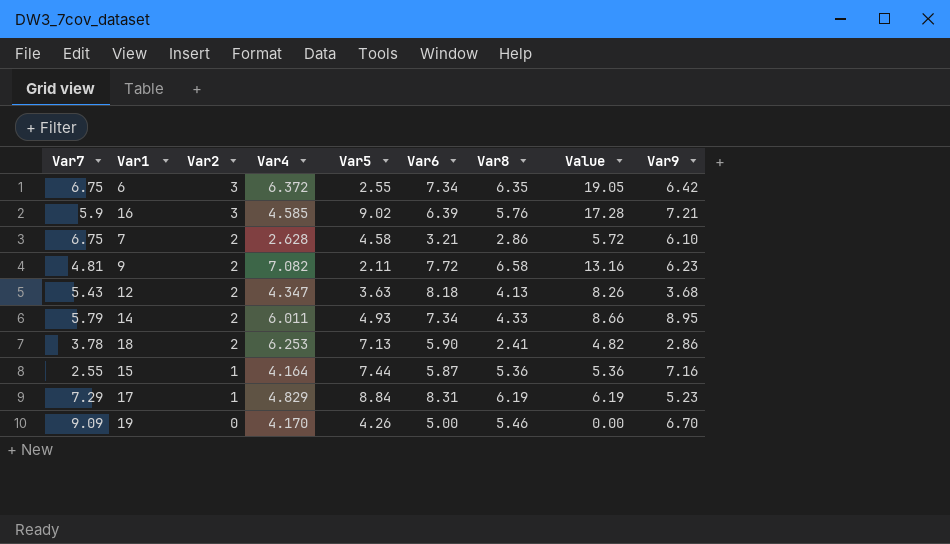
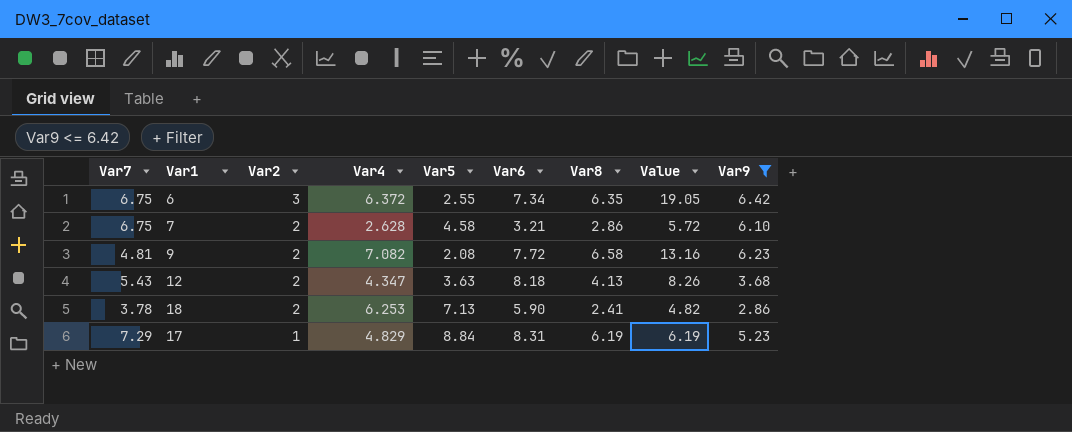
filter: none -> Var9 <= 6.42
9 | Var5: 2.11 -> 2.08

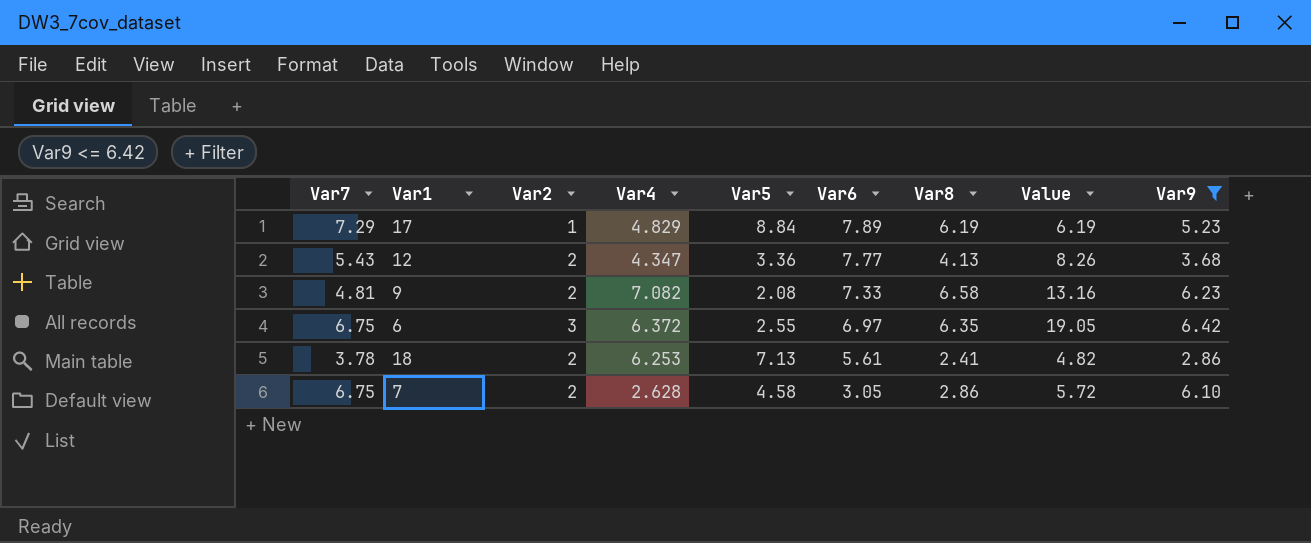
row order: Var2 descending -> Var6 descending
17 | Var6: 8.31 -> 7.89
12 | Var5: 3.63 -> 3.36
12 | Var6: 8.18 -> 7.77
9 | Var6: 7.72 -> 7.33
6 | Var6: 7.34 -> 6.97
18 | Var6: 5.90 -> 5.61
7 | Var6: 3.21 -> 3.05

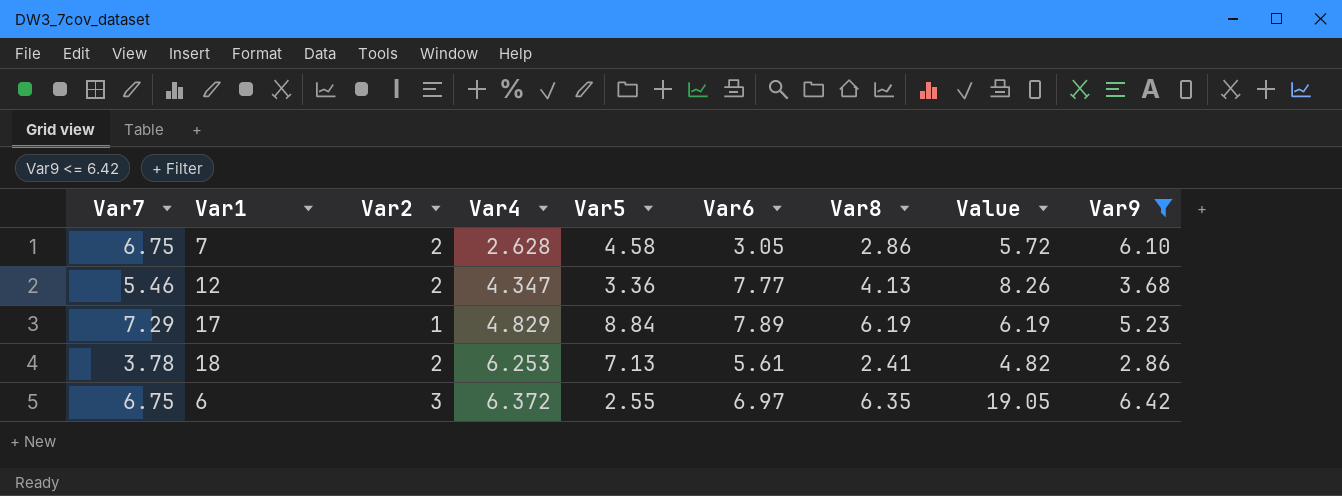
row order: Var6 descending -> Var4 ascending
row 9: 4.81 | 2 | 7.082 | 2.08 | 7.33 | 6.58 | 13.16 | 6.23 -> none
12 | Var7: 5.43 -> 5.46

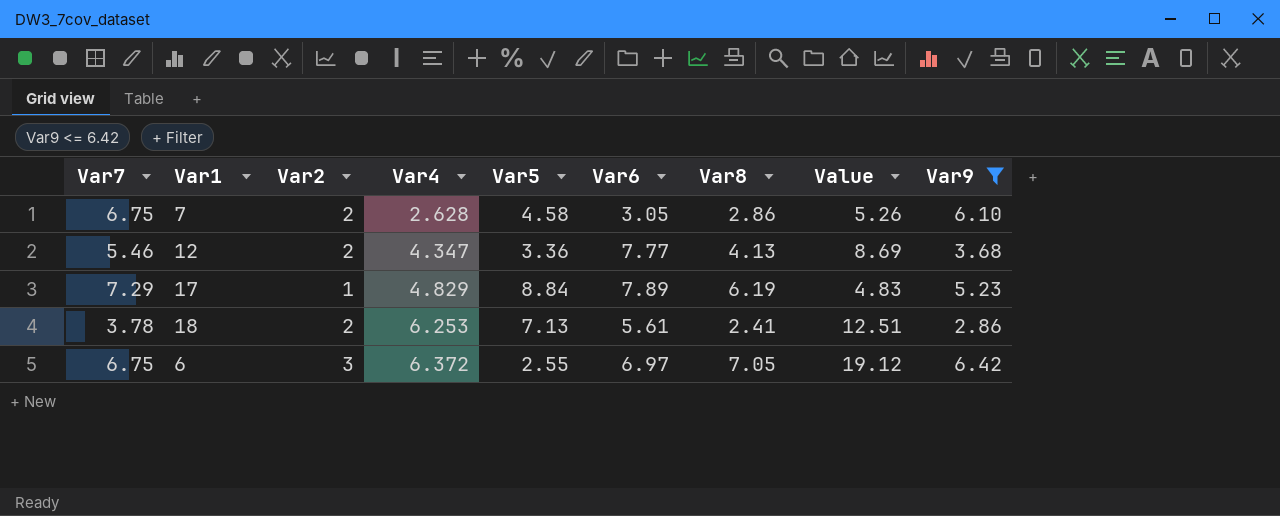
column Value | formula: [Var2] * [Var8] -> [Var2] * [Var4]
6 | Var8: 6.35 -> 7.05

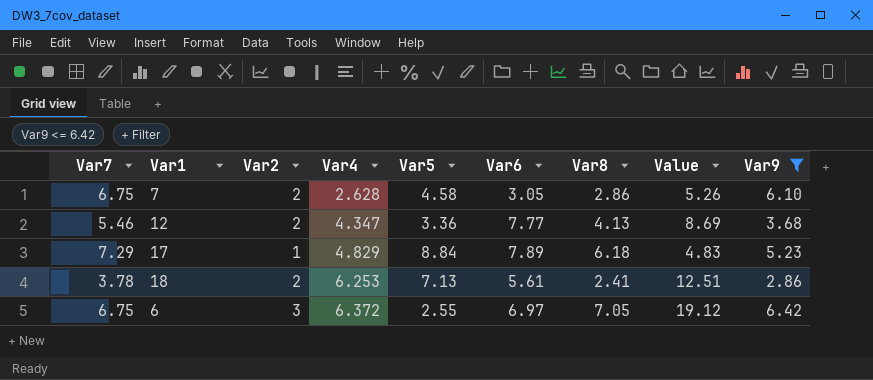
17 | Var8: 6.19 -> 6.18

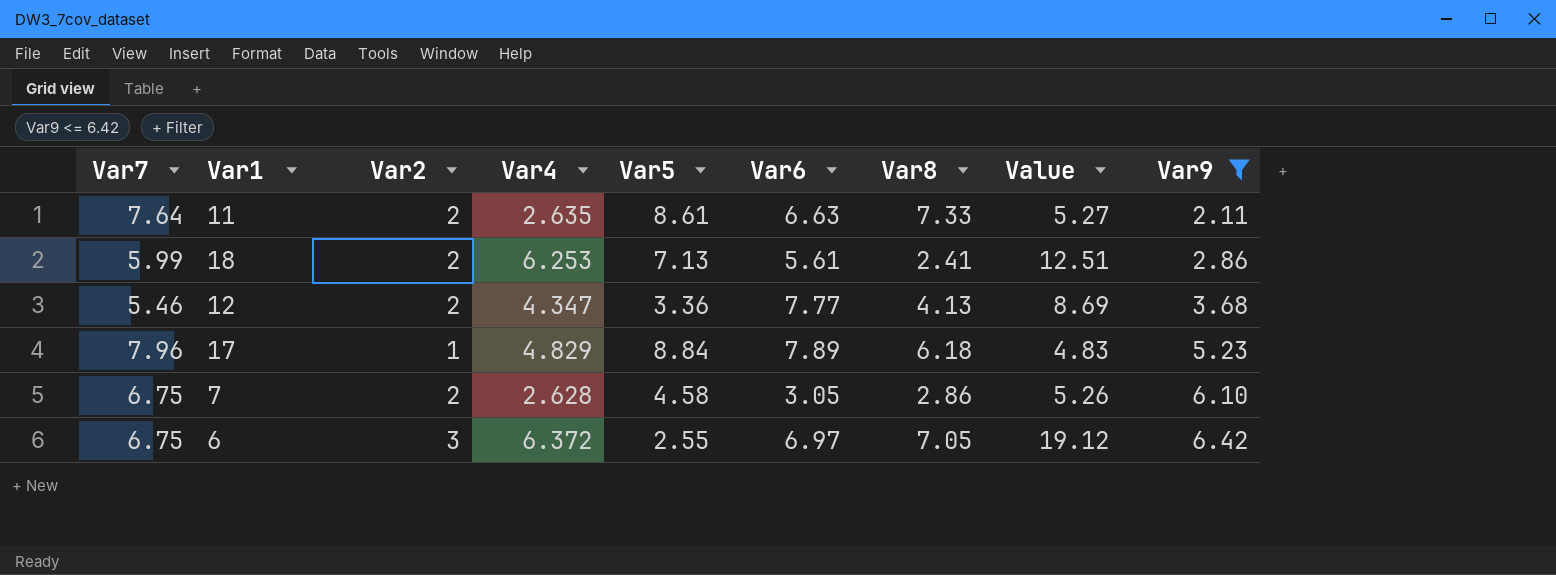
row order: Var4 ascending -> Var9 ascending
row 11: none -> 7.64 | 2 | 2.635 | 8.61 | 6.63 | 7.33 | 5.27 | 2.11
18 | Var7: 3.78 -> 5.99
17 | Var7: 7.29 -> 7.96

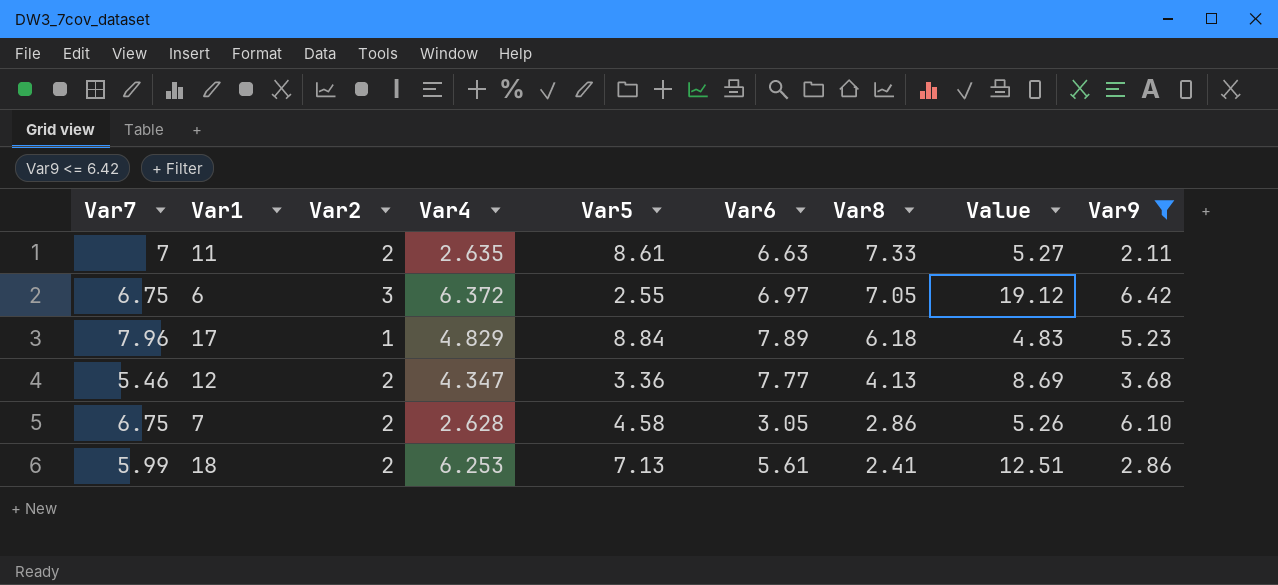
row order: Var9 ascending -> Var8 descending
11 | Var7: 7.64 -> 7

